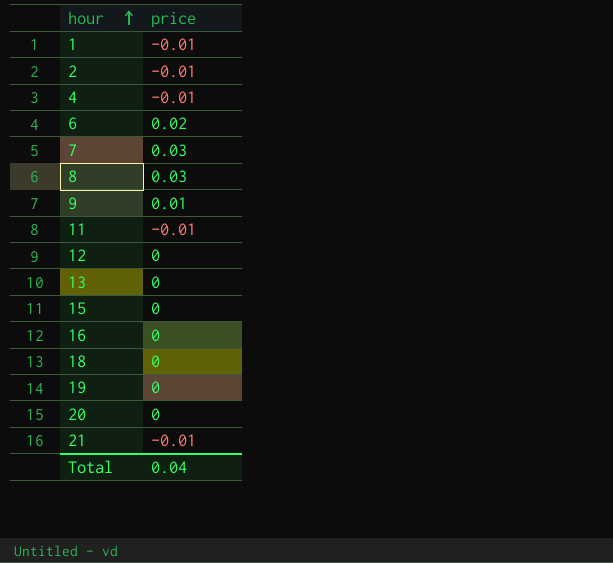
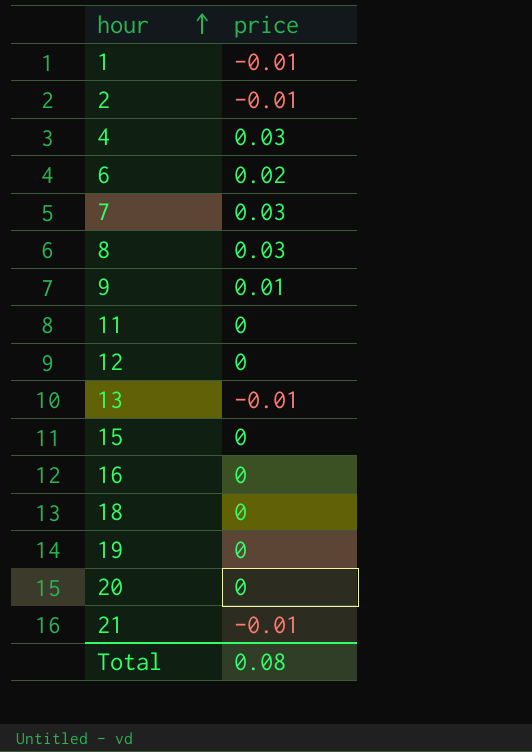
4 | price: -0.01 -> 0.03
11 | price: -0.01 -> 0
13 | price: 0 -> -0.01
Total | price: 0.04 -> 0.08

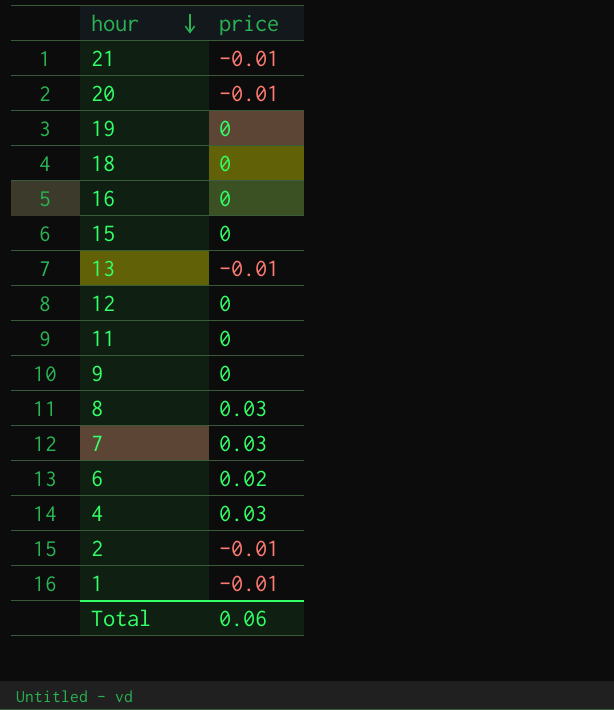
row order: hour ascending -> hour descending
20 | price: 0 -> -0.01
9 | price: 0.01 -> 0
Total | price: 0.08 -> 0.06

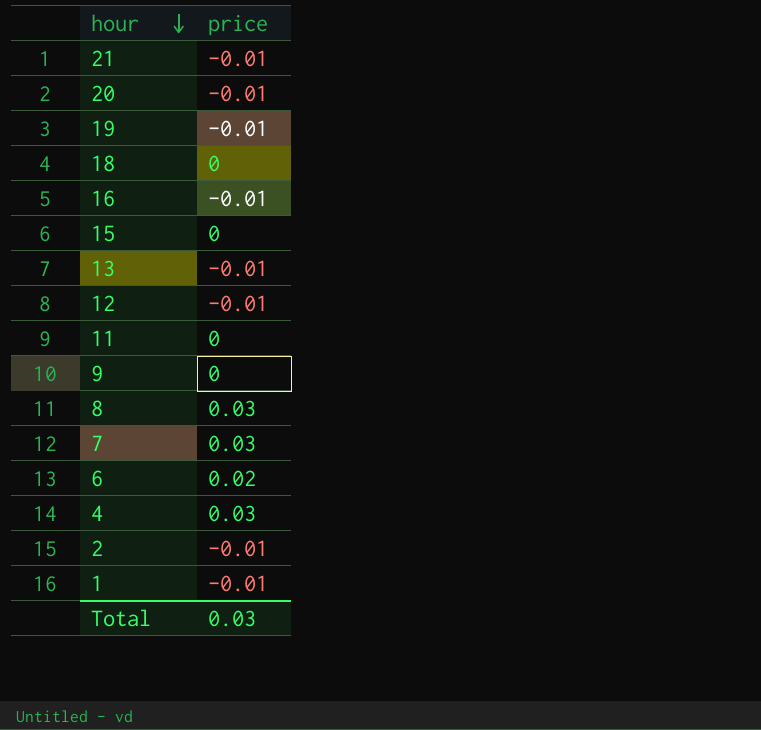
19 | price: 0 -> -0.01
16 | price: 0 -> -0.01
12 | price: 0 -> -0.01
Total | price: 0.06 -> 0.03

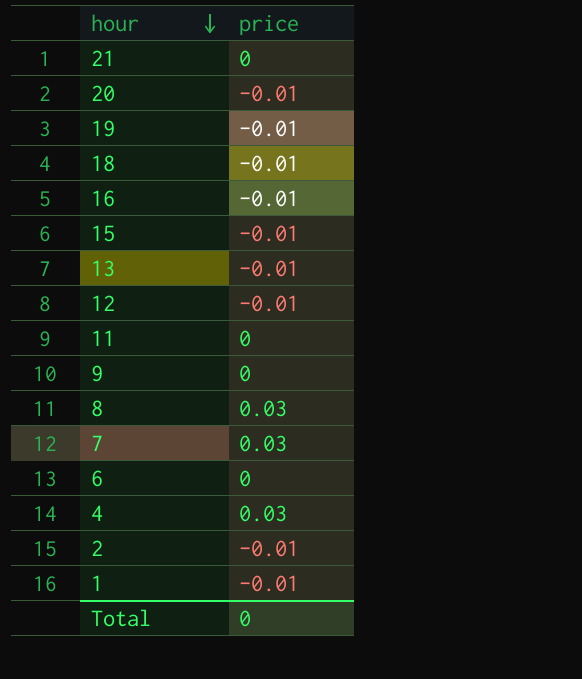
21 | price: -0.01 -> 0
18 | price: 0 -> -0.01
15 | price: 0 -> -0.01
6 | price: 0.02 -> 0
Total | price: 0.03 -> 0

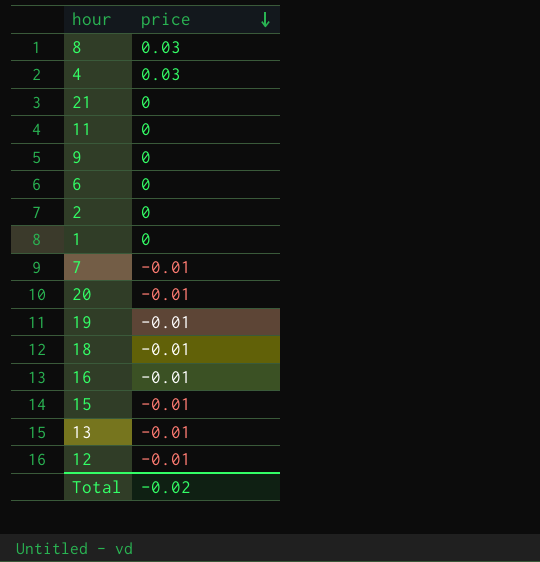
row order: hour descending -> price descending
2 | price: -0.01 -> 0
1 | price: -0.01 -> 0
7 | price: 0.03 -> -0.01
Total | price: 0 -> -0.02

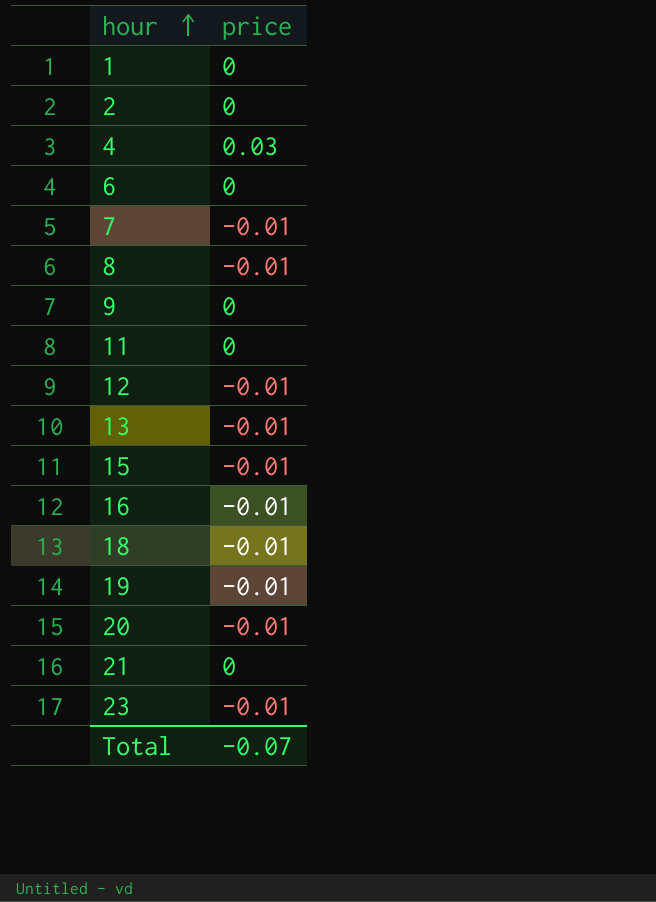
row order: price descending -> hour ascending
8 | price: 0.03 -> -0.01
row 23: none -> -0.01
Total | price: -0.02 -> -0.07

